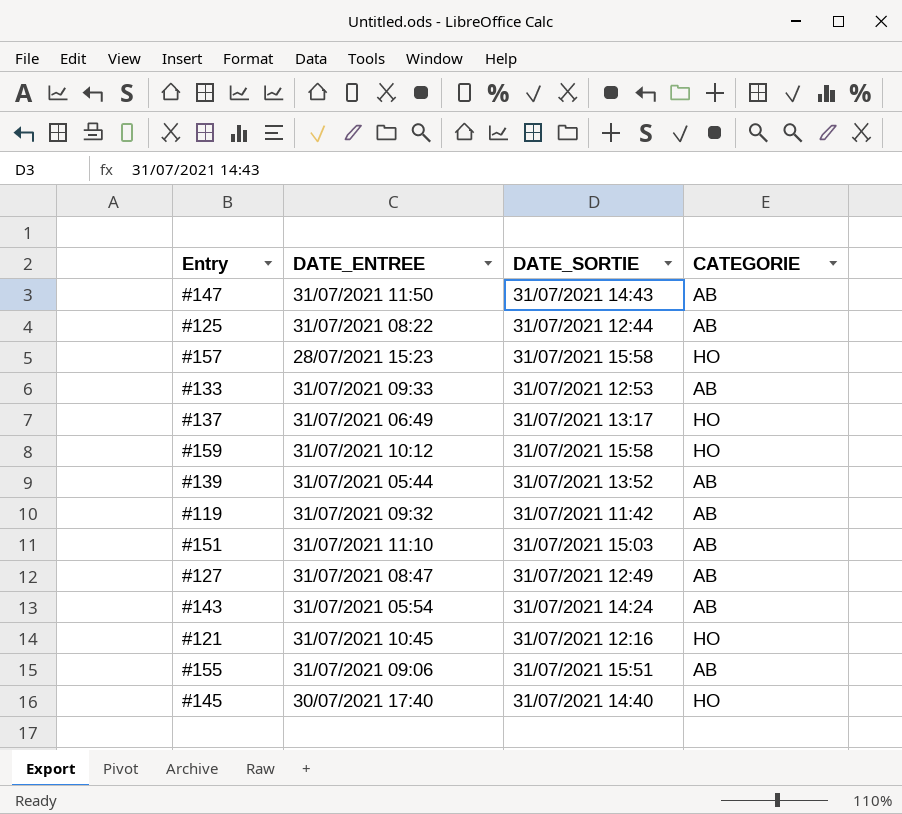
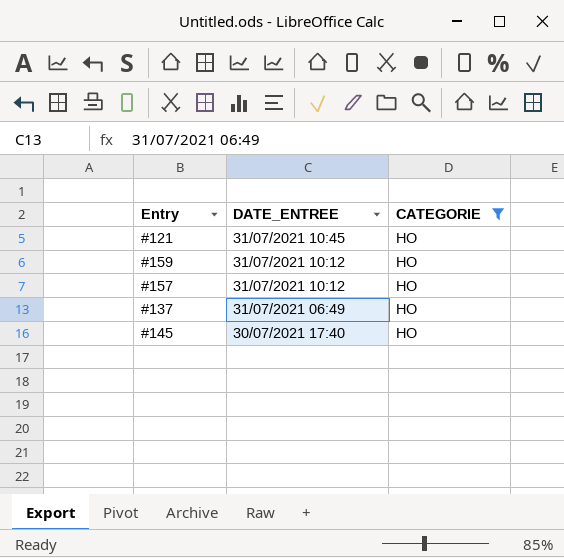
filter: none -> CATEGORIE = HO
row order: none -> DATE_ENTREE descending
column DATE_SORTIE | position: 3 -> none
#157 | DATE_ENTREE: 28/07/2021 15:23 -> 31/07/2021 10:12

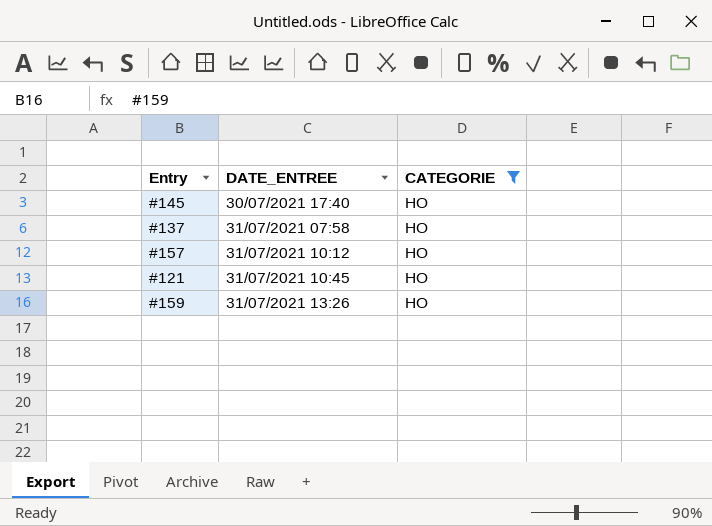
row order: DATE_ENTREE descending -> DATE_ENTREE ascending
#137 | DATE_ENTREE: 31/07/2021 06:49 -> 31/07/2021 07:58
#159 | DATE_ENTREE: 31/07/2021 10:12 -> 31/07/2021 13:26

